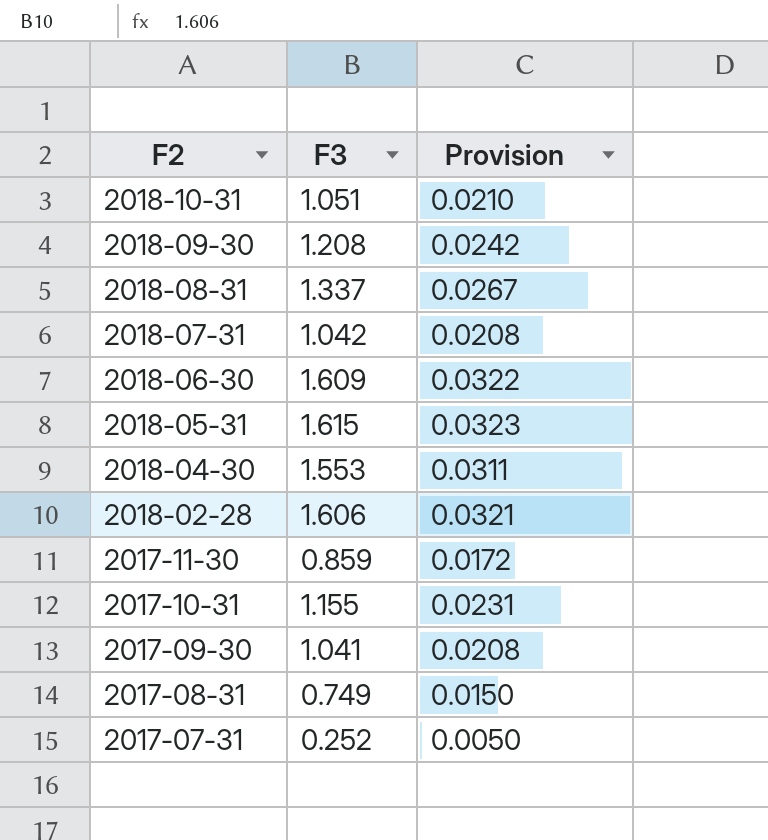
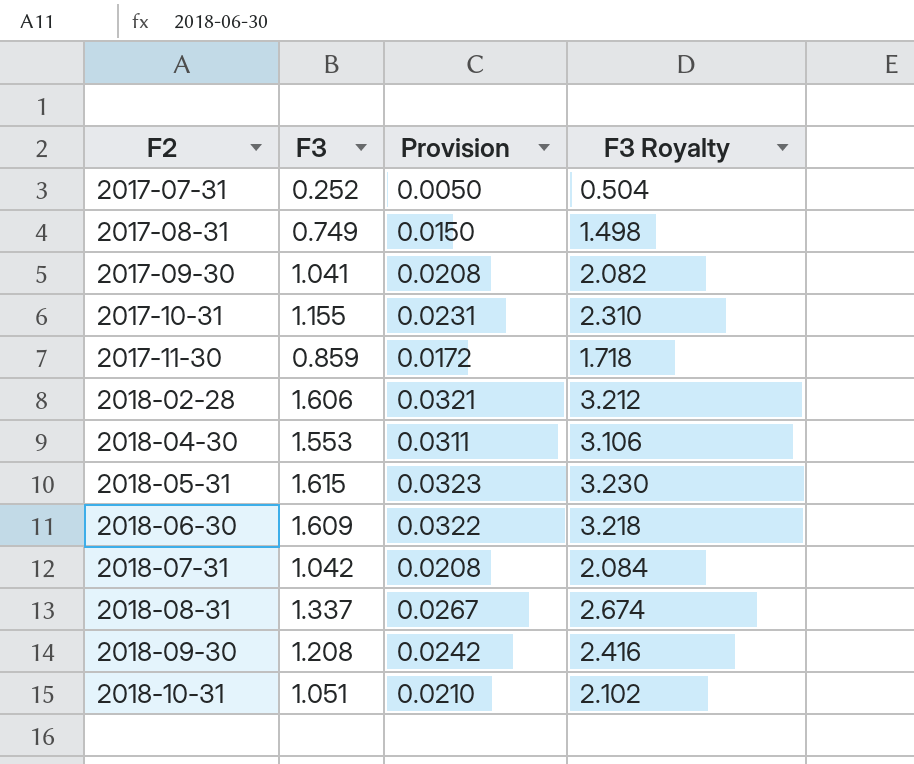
row order: F2 descending -> F2 ascending
column F3 Royalty | formula: none -> [F3] * 2

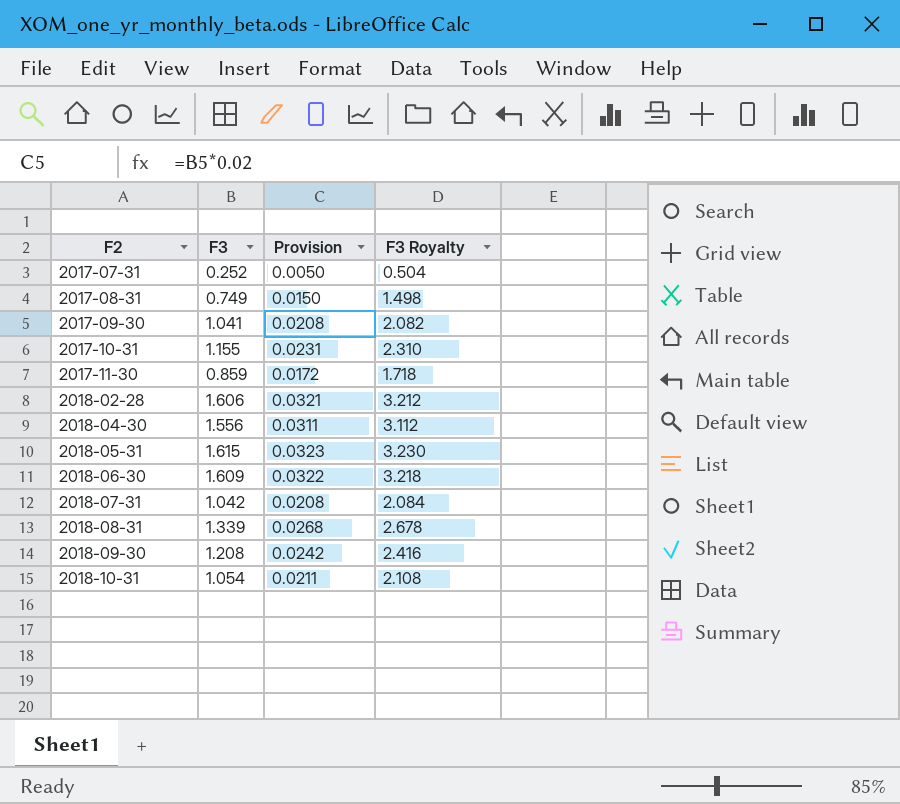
2018-04-30 | F3: 1.553 -> 1.556
2018-04-30 | F3 Royalty: 3.106 -> 3.112
2018-08-31 | F3: 1.337 -> 1.339
2018-08-31 | Provision: 0.0267 -> 0.0268
2018-08-31 | F3 Royalty: 2.674 -> 2.678
2018-10-31 | F3: 1.051 -> 1.054
2018-10-31 | Provision: 0.0210 -> 0.0211
2018-10-31 | F3 Royalty: 2.102 -> 2.108

